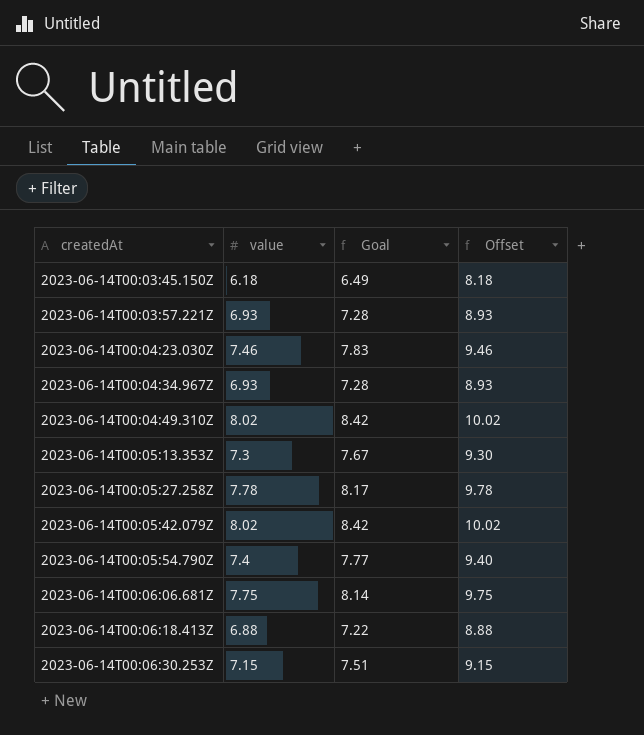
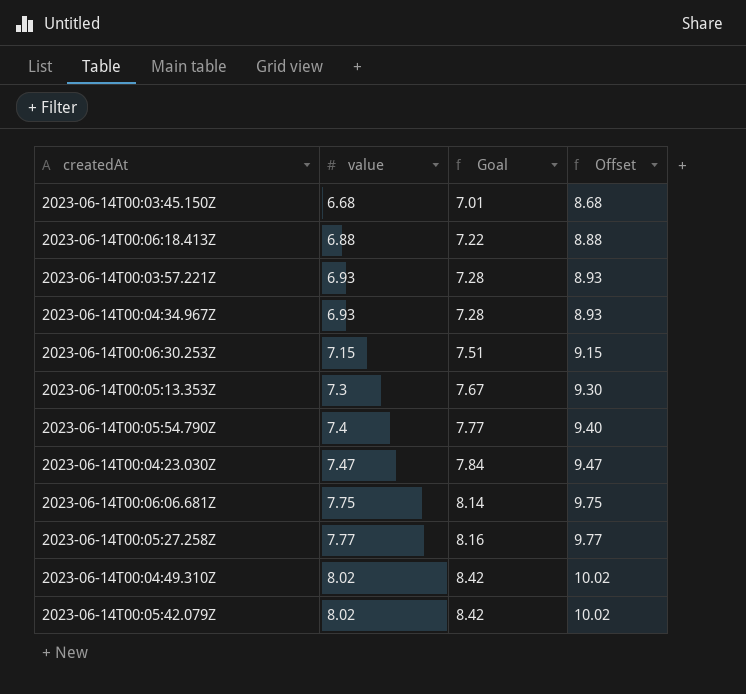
row order: createdAt ascending -> value ascending
2023-06-14T00:03:45.150Z | value: 6.18 -> 6.68
2023-06-14T00:03:45.150Z | Goal: 6.49 -> 7.01
2023-06-14T00:03:45.150Z | Offset: 8.18 -> 8.68
2023-06-14T00:04:23.030Z | value: 7.46 -> 7.47
2023-06-14T00:04:23.030Z | Goal: 7.83 -> 7.84
2023-06-14T00:04:23.030Z | Offset: 9.46 -> 9.47
2023-06-14T00:05:27.258Z | value: 7.78 -> 7.77
2023-06-14T00:05:27.258Z | Goal: 8.17 -> 8.16
2023-06-14T00:05:27.258Z | Offset: 9.78 -> 9.77

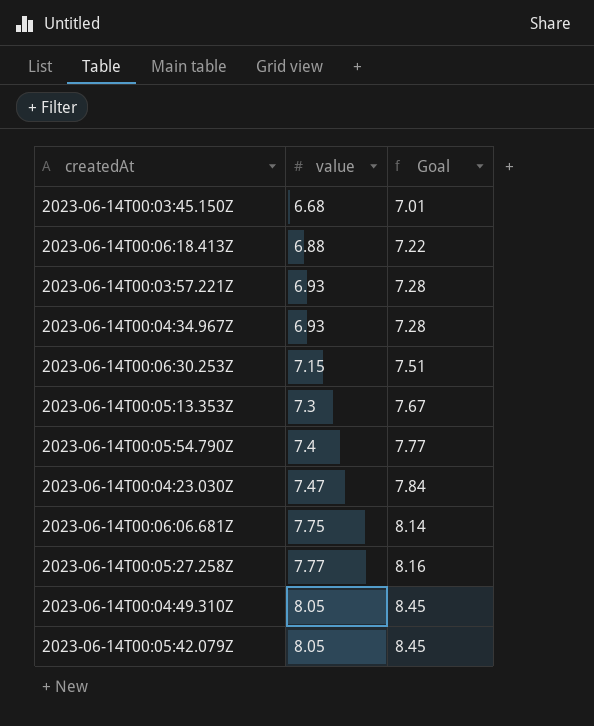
column Offset | formula: [value] + 2 -> none
2023-06-14T00:04:49.310Z | value: 8.02 -> 8.05
2023-06-14T00:04:49.310Z | Goal: 8.42 -> 8.45
2023-06-14T00:05:42.079Z | value: 8.02 -> 8.05
2023-06-14T00:05:42.079Z | Goal: 8.42 -> 8.45

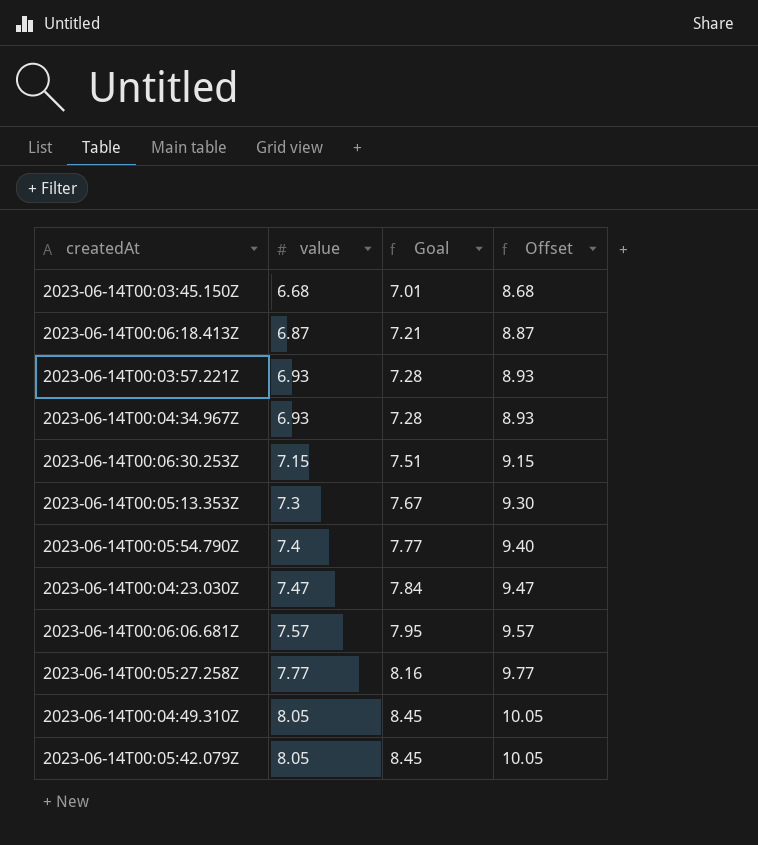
column Offset | formula: none -> [value] + 2
2023-06-14T00:06:18.413Z | value: 6.88 -> 6.87
2023-06-14T00:06:18.413Z | Goal: 7.22 -> 7.21
2023-06-14T00:06:06.681Z | value: 7.75 -> 7.57
2023-06-14T00:06:06.681Z | Goal: 8.14 -> 7.95

